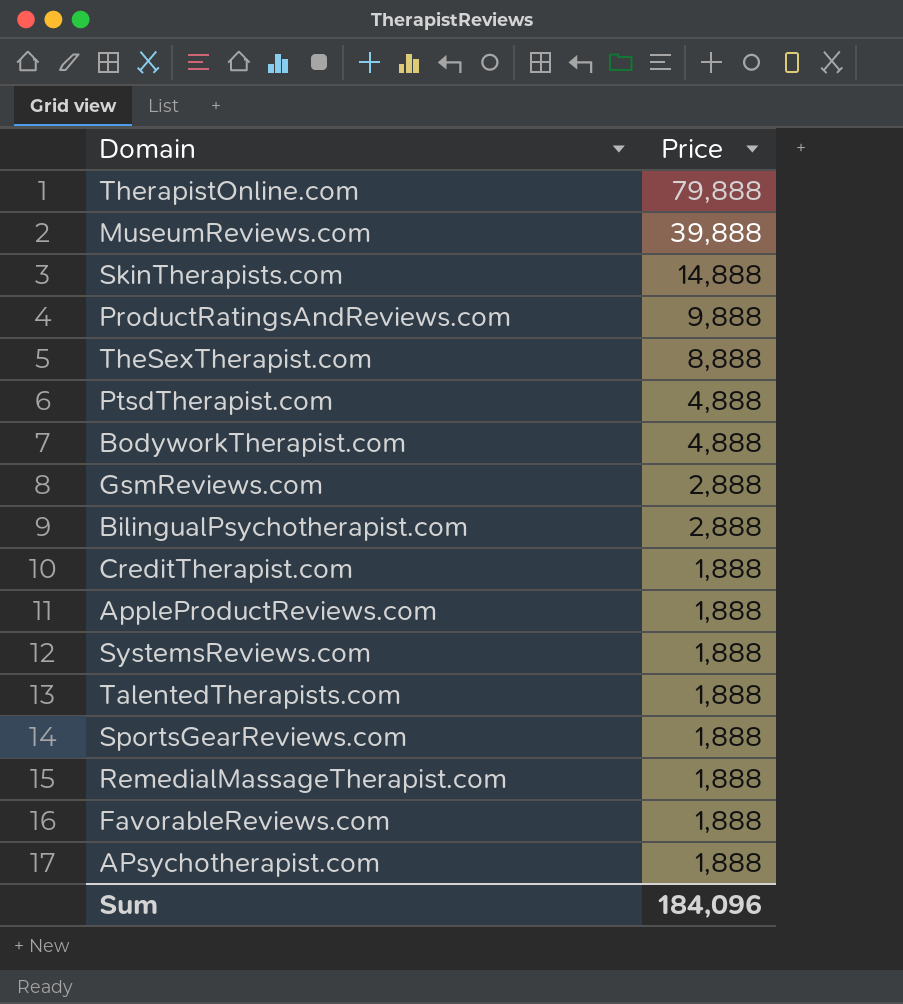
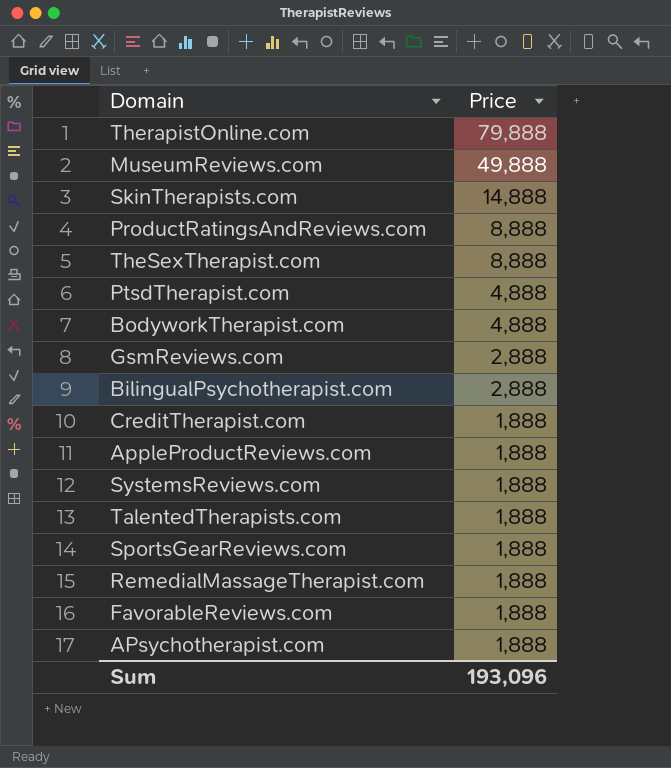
MuseumReviews.com | Price: 39,888 -> 49,888
ProductRatingsAndReviews.com | Price: 9,888 -> 8,888
Sum | Price: 184,096 -> 193,096

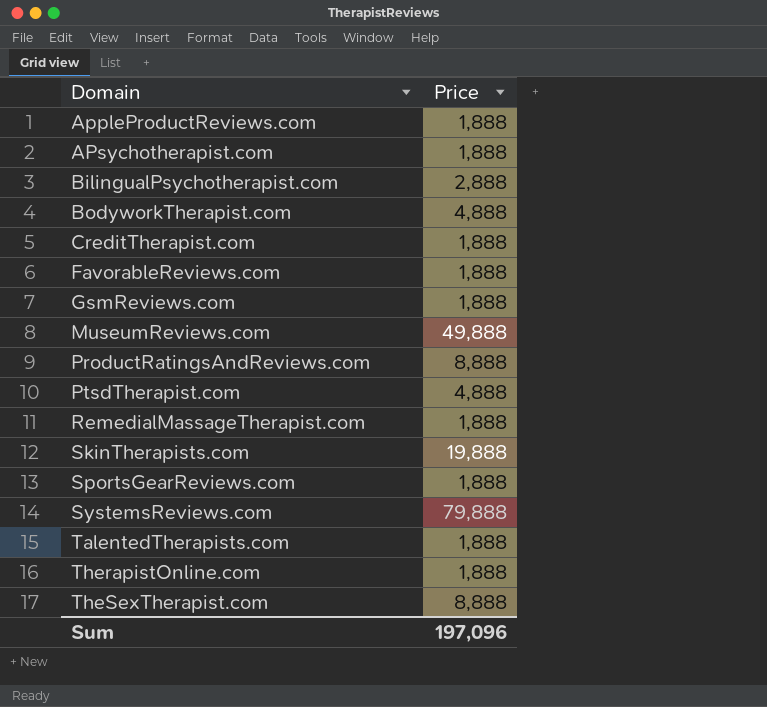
row order: Price descending -> Domain ascending
GsmReviews.com | Price: 2,888 -> 1,888
SkinTherapists.com | Price: 14,888 -> 19,888
SystemsReviews.com | Price: 1,888 -> 79,888
TherapistOnline.com | Price: 79,888 -> 1,888
Sum | Price: 193,096 -> 197,096

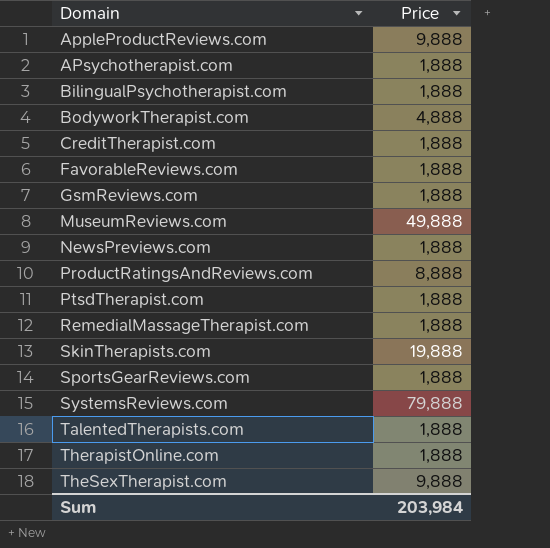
AppleProductReviews.com | Price: 1,888 -> 9,888
BilingualPsychotherapist.com | Price: 2,888 -> 1,888
row NewsPreviews.com: none -> 1,888
PtsdTherapist.com | Price: 4,888 -> 1,888
TheSexTherapist.com | Price: 8,888 -> 9,888
Sum | Price: 197,096 -> 203,984

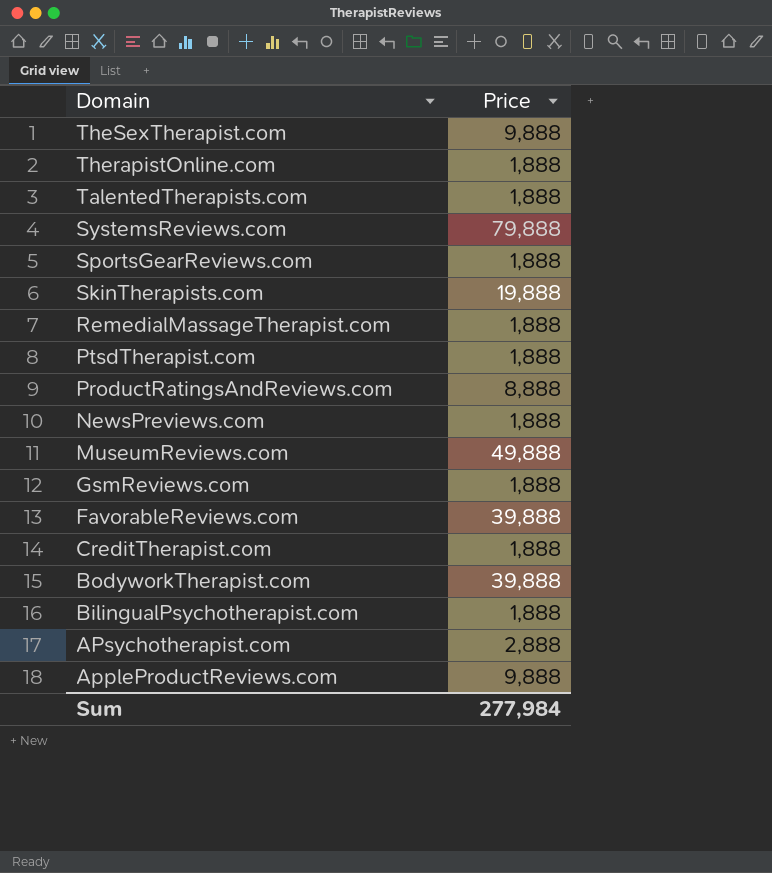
row order: Domain ascending -> Domain descending
FavorableReviews.com | Price: 1,888 -> 39,888
BodyworkTherapist.com | Price: 4,888 -> 39,888
APsychotherapist.com | Price: 1,888 -> 2,888
Sum | Price: 203,984 -> 277,984

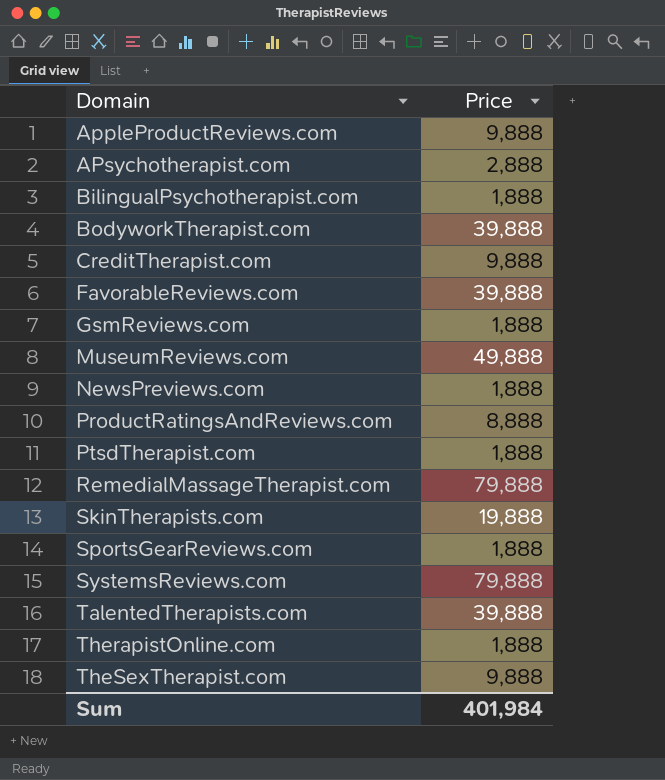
row order: Domain descending -> Domain ascending
CreditTherapist.com | Price: 1,888 -> 9,888
RemedialMassageTherapist.com | Price: 1,888 -> 79,888
TalentedTherapists.com | Price: 1,888 -> 39,888
Sum | Price: 277,984 -> 401,984

